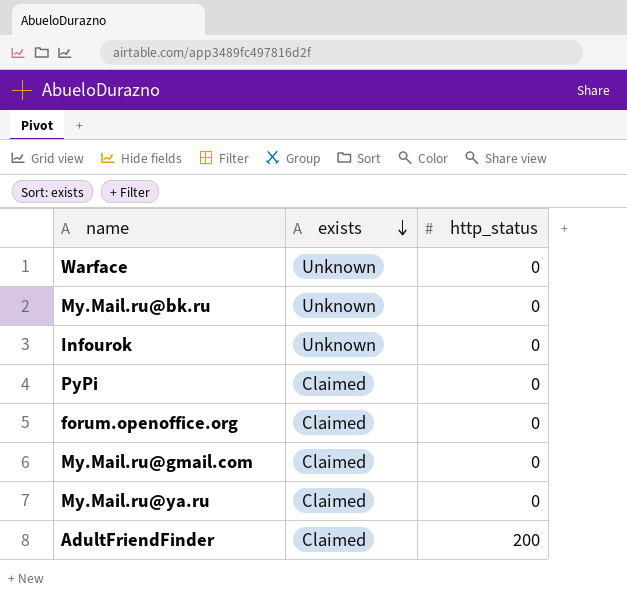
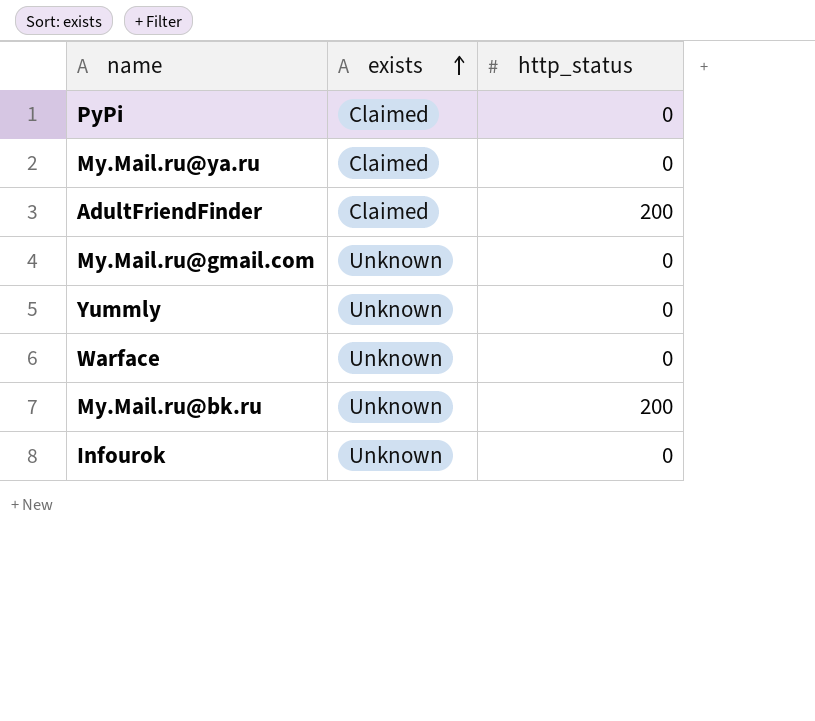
row order: exists descending -> exists ascending
row forum.openoffice.org: Claimed | 0 -> none
My.Mail.ru@gmail.com | exists: Claimed -> Unknown
row Yummly: none -> Unknown | 0
My.Mail.ru@bk.ru | http_status: 0 -> 200

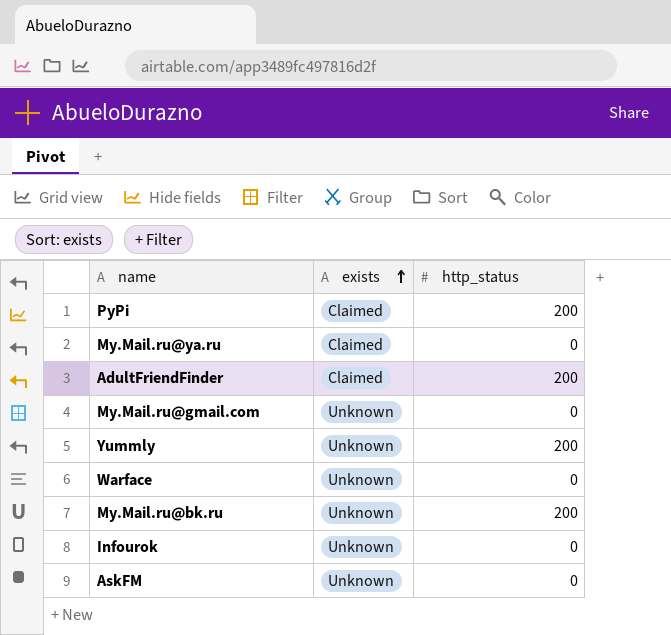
PyPi | http_status: 0 -> 200
Yummly | http_status: 0 -> 200
row AskFM: none -> Unknown | 0

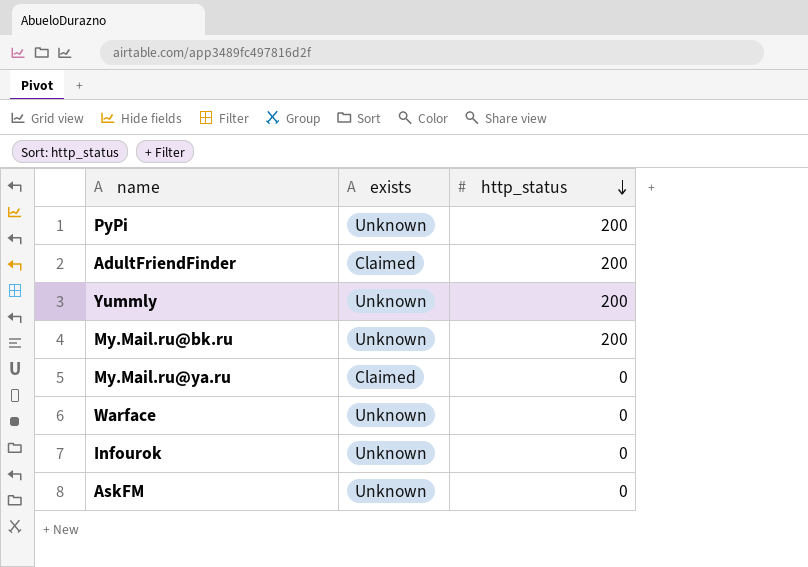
row order: exists ascending -> http_status descending
row My.Mail.ru@gmail.com: Unknown | 0 -> none
PyPi | exists: Claimed -> Unknown

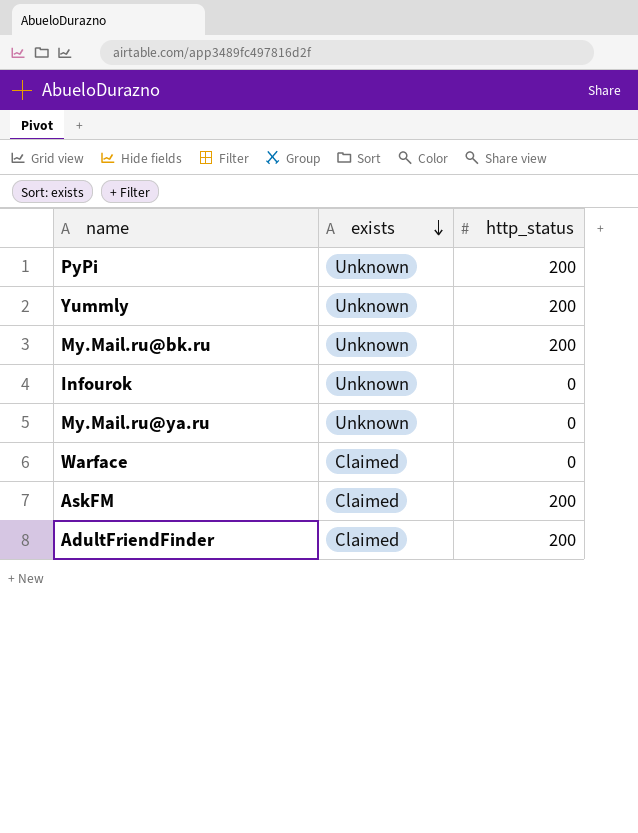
row order: http_status descending -> exists descending
My.Mail.ru@ya.ru | exists: Claimed -> Unknown
Warface | exists: Unknown -> Claimed
AskFM | exists: Unknown -> Claimed
AskFM | http_status: 0 -> 200

